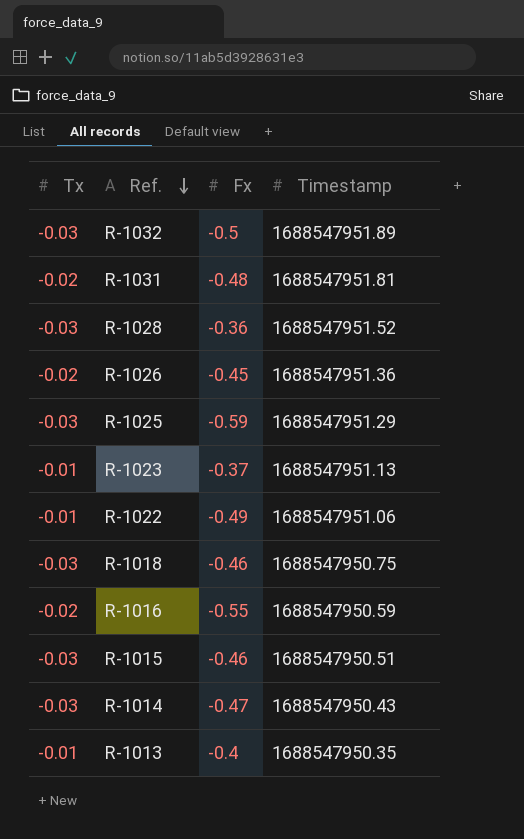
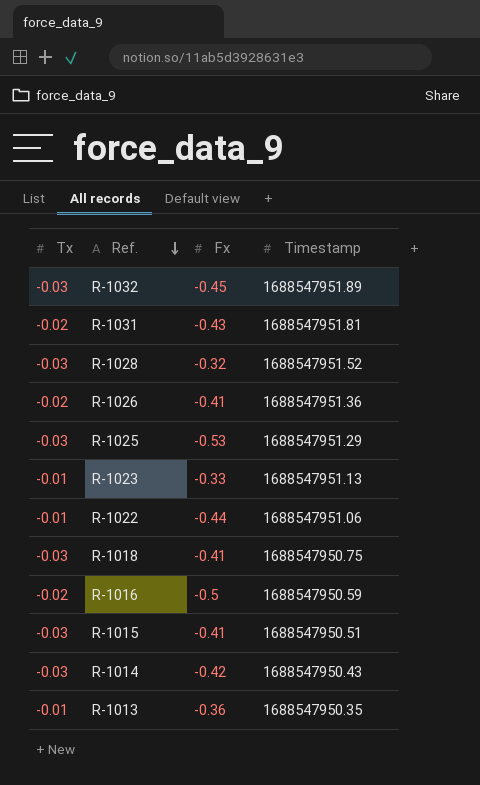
R-1032 | Fx: -0.5 -> -0.45
R-1031 | Fx: -0.48 -> -0.43
R-1028 | Fx: -0.36 -> -0.32
R-1026 | Fx: -0.45 -> -0.41
R-1025 | Fx: -0.59 -> -0.53
R-1023 | Fx: -0.37 -> -0.33
R-1022 | Fx: -0.49 -> -0.44
R-1018 | Fx: -0.46 -> -0.41
R-1016 | Fx: -0.55 -> -0.5
R-1015 | Fx: -0.46 -> -0.41
R-1014 | Fx: -0.47 -> -0.42
R-1013 | Fx: -0.4 -> -0.36

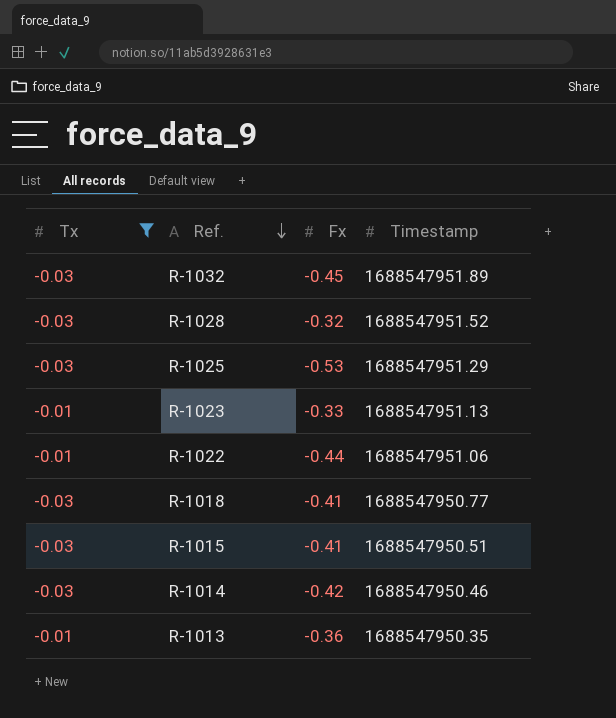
filter: none -> Tx != -0.02
R-1018 | Timestamp: 1688547950.75 -> 1688547950.77
R-1014 | Timestamp: 1688547950.43 -> 1688547950.46

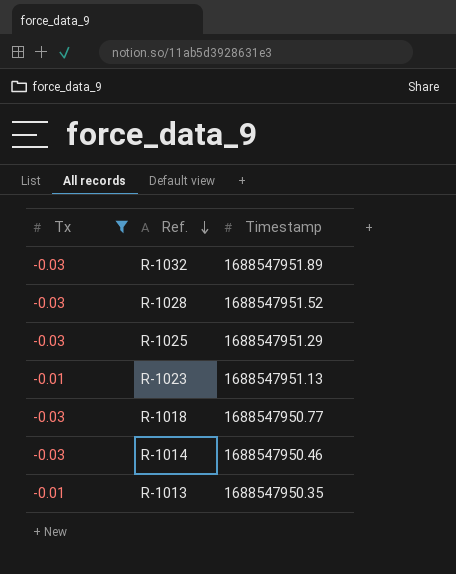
column Fx | position: 3 -> none
row R-1022: -0.01 | -0.44 | 1688547951.06 -> none
row R-1015: -0.03 | -0.41 | 1688547950.51 -> none

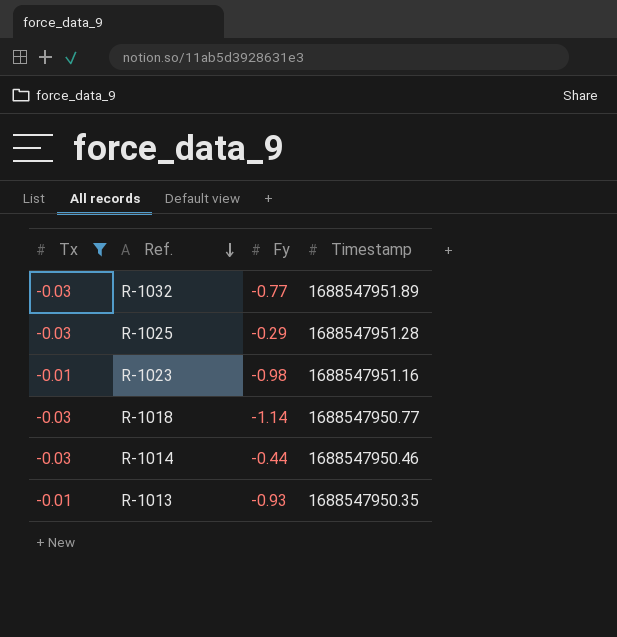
column Fy | position: none -> 3
row R-1028: -0.03 | 1688547951.52 -> none
R-1025 | Timestamp: 1688547951.29 -> 1688547951.28
R-1023 | Timestamp: 1688547951.13 -> 1688547951.16

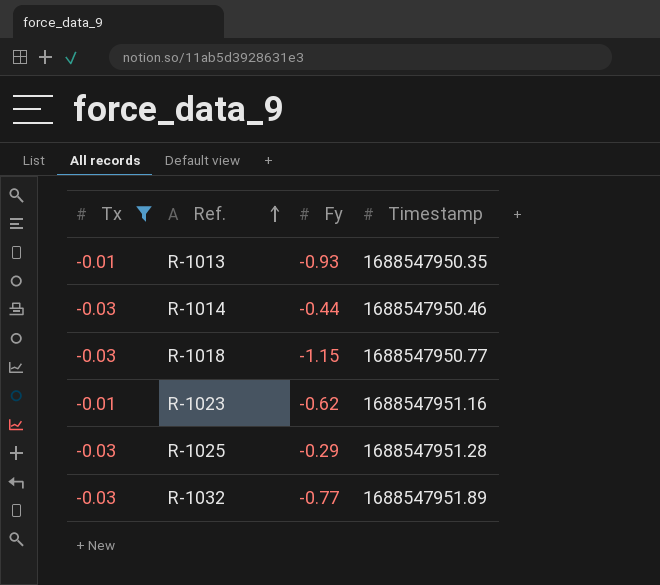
row order: Ref. descending -> Ref. ascending
R-1018 | Fy: -1.14 -> -1.15
R-1023 | Fy: -0.98 -> -0.62

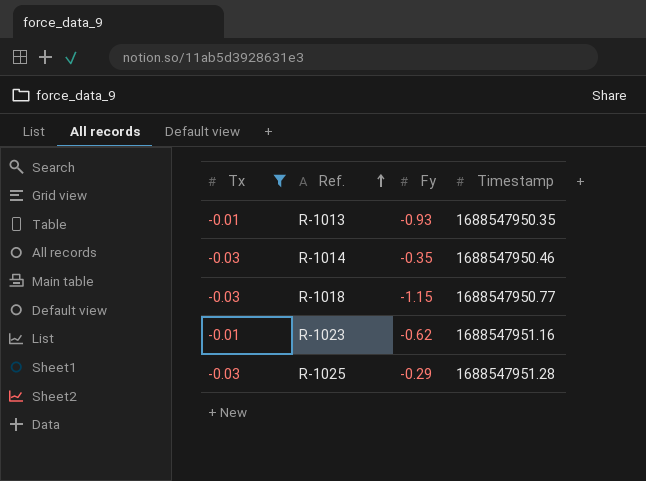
row R-1032: -0.03 | -0.77 | 1688547951.89 -> none
R-1014 | Fy: -0.44 -> -0.35

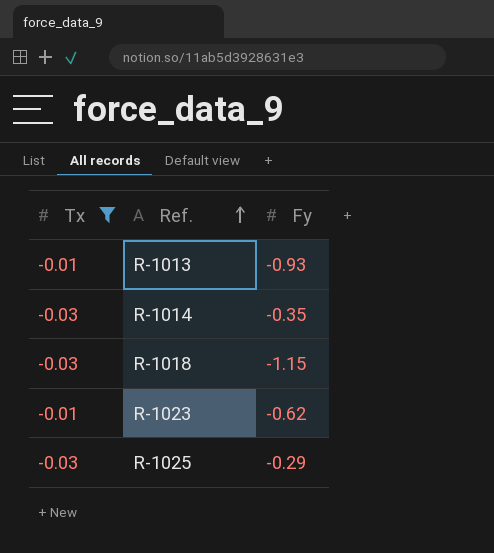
column Timestamp | position: 4 -> none

